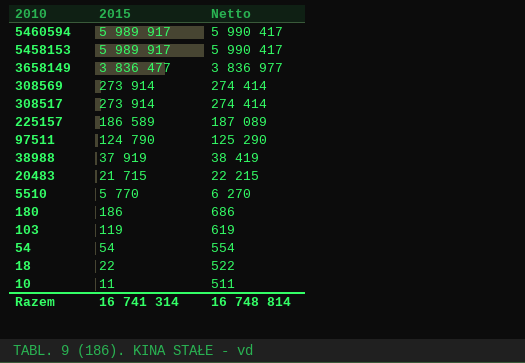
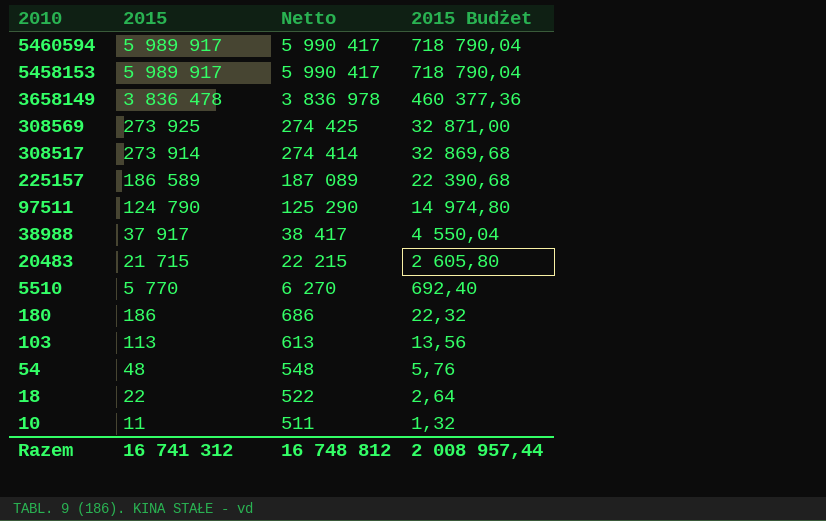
column 2015 Budżet | formula: none -> [2015] * 0,12
3658149 | 2015: 3 836 477 -> 3 836 478
3658149 | Netto: 3 836 977 -> 3 836 978
308569 | 2015: 273 914 -> 273 925
308569 | Netto: 274 414 -> 274 425
38988 | 2015: 37 919 -> 37 917
38988 | Netto: 38 419 -> 38 417
103 | 2015: 119 -> 113
103 | Netto: 619 -> 613
54 | 2015: 54 -> 48
54 | Netto: 554 -> 548
Razem | 2015: 16 741 314 -> 16 741 312
Razem | Netto: 16 748 814 -> 16 748 812

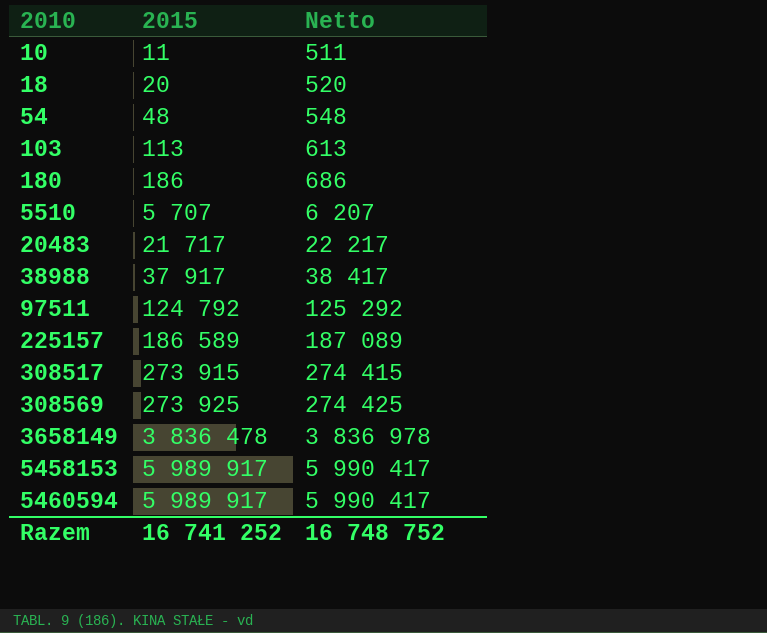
row order: 2010 descending -> 2010 ascending
column 2015 Budżet | formula: [2015] * 0,12 -> none
18 | 2015: 22 -> 20
18 | Netto: 522 -> 520
5510 | 2015: 5 770 -> 5 707
5510 | Netto: 6 270 -> 6 207
20483 | 2015: 21 715 -> 21 717
20483 | Netto: 22 215 -> 22 217
97511 | 2015: 124 790 -> 124 792
97511 | Netto: 125 290 -> 125 292
308517 | 2015: 273 914 -> 273 915
308517 | Netto: 274 414 -> 274 415
Razem | 2015: 16 741 312 -> 16 741 252
Razem | Netto: 16 748 812 -> 16 748 752

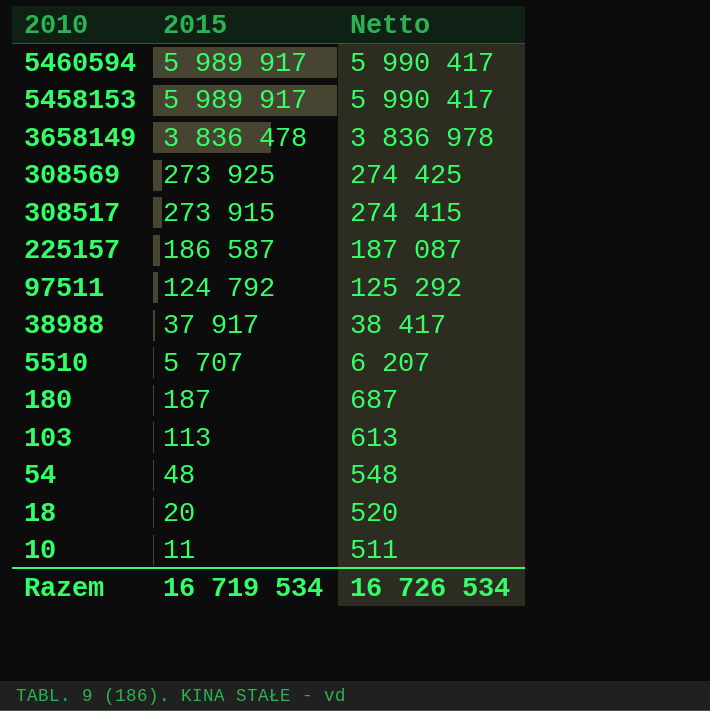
row order: 2010 ascending -> 2010 descending
row 20483: 21 717 | 22 217 -> none
225157 | 2015: 186 589 -> 186 587
225157 | Netto: 187 089 -> 187 087
180 | 2015: 186 -> 187
180 | Netto: 686 -> 687
Razem | 2015: 16 741 252 -> 16 719 534
Razem | Netto: 16 748 752 -> 16 726 534

